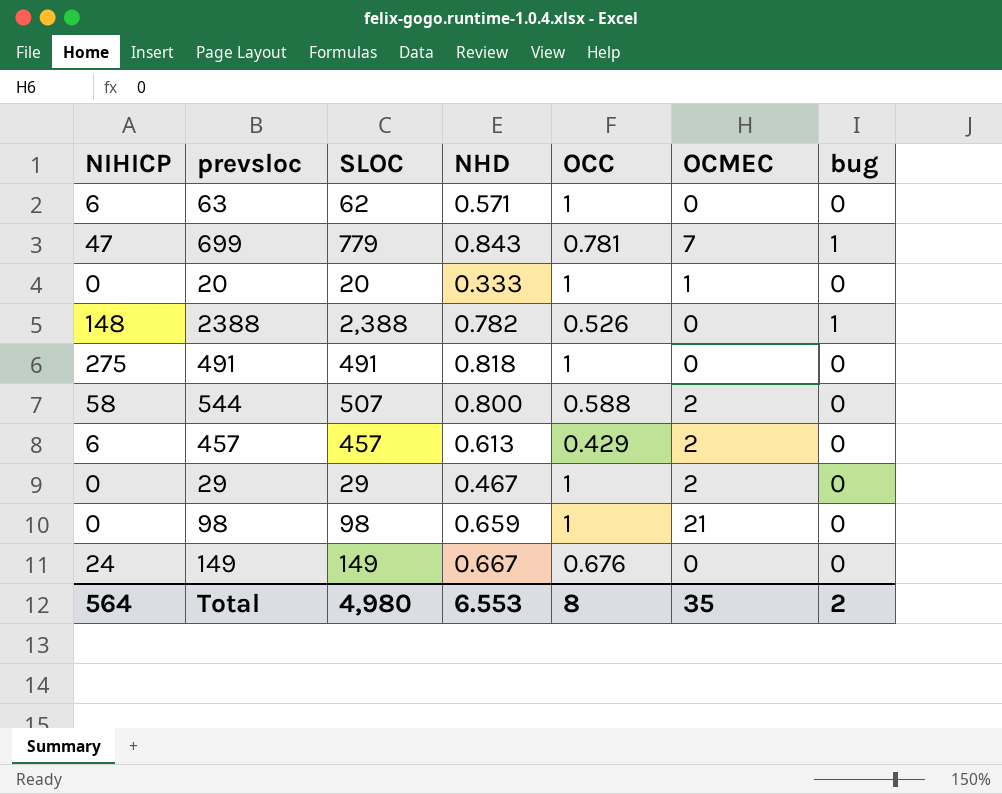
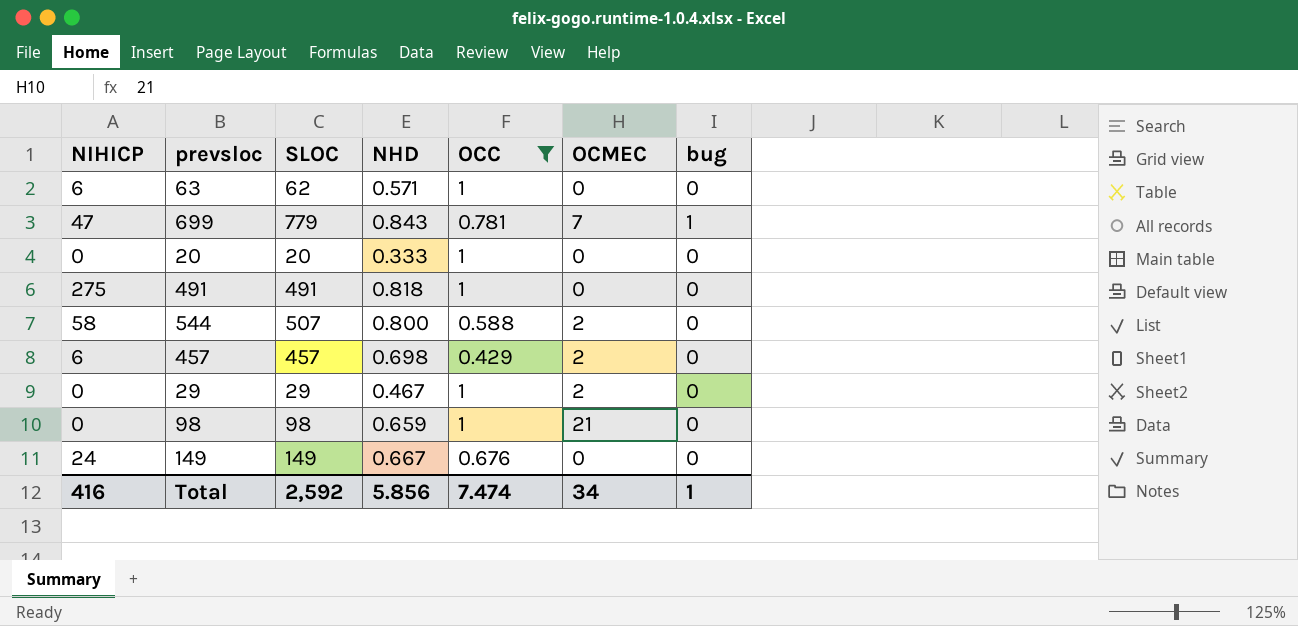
filter: none -> OCC != 0.526
20 | OCMEC: 1 -> 0
457 | NHD: 0.613 -> 0.698
Total | NIHICP: 564 -> 416
Total | SLOC: 4,980 -> 2,592
Total | NHD: 6.553 -> 5.856
Total | OCC: 8 -> 7.474
Total | OCMEC: 35 -> 34
Total | bug: 2 -> 1

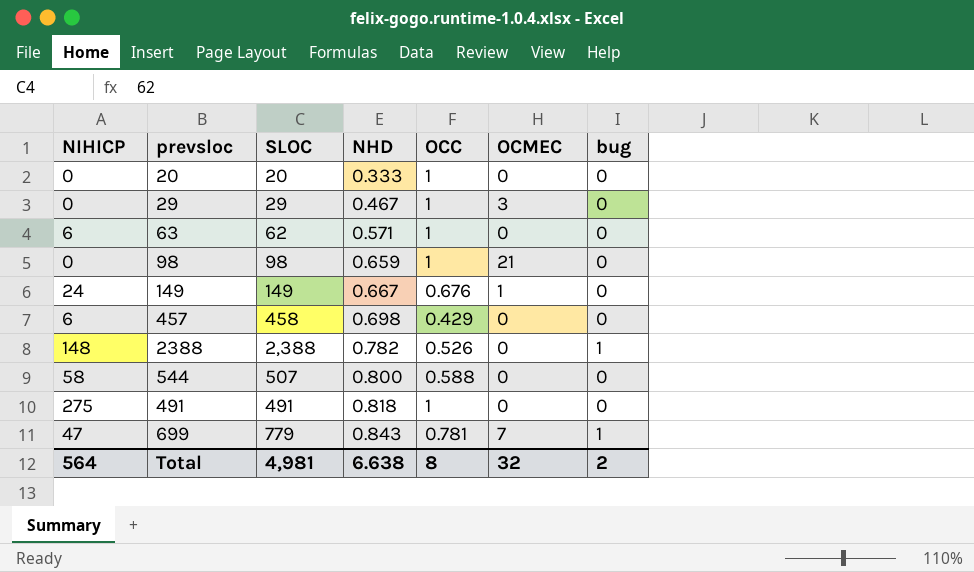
filter: OCC != 0.526 -> none
row order: none -> NHD ascending
29 | OCMEC: 2 -> 3
149 | OCMEC: 0 -> 1
457 | SLOC: 457 -> 458
457 | OCMEC: 2 -> 0
544 | OCMEC: 2 -> 0
Total | NIHICP: 416 -> 564
Total | SLOC: 2,592 -> 4,981
Total | NHD: 5.856 -> 6.638
Total | OCC: 7.474 -> 8
Total | OCMEC: 34 -> 32
Total | bug: 1 -> 2

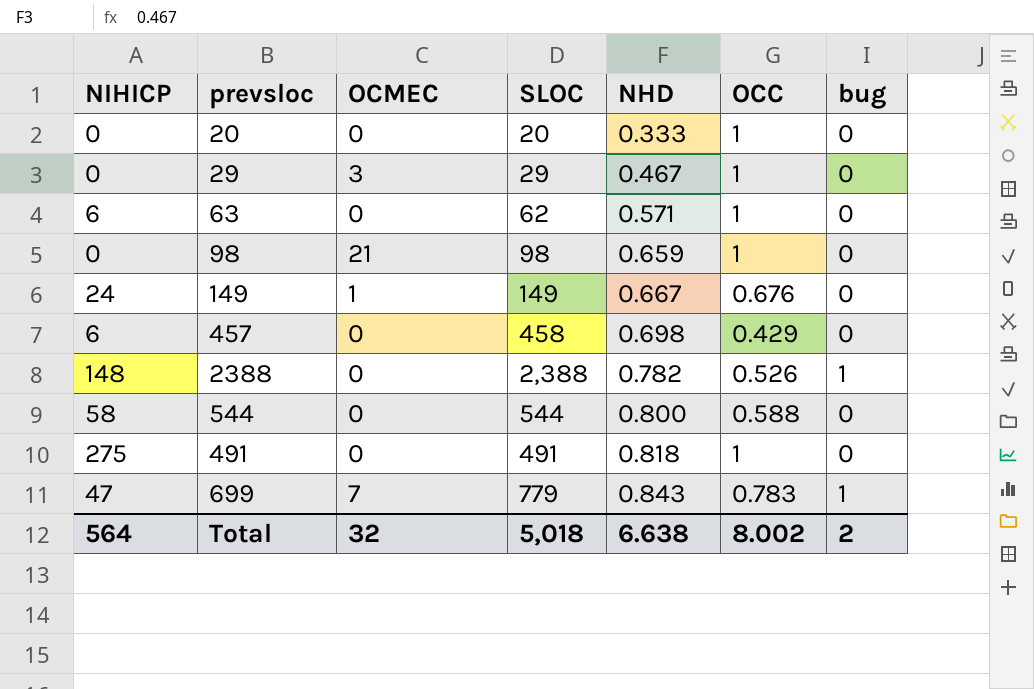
column OCMEC | position: 6 -> 3
544 | SLOC: 507 -> 544
699 | OCC: 0.781 -> 0.783
Total | SLOC: 4,981 -> 5,018
Total | OCC: 8 -> 8.002

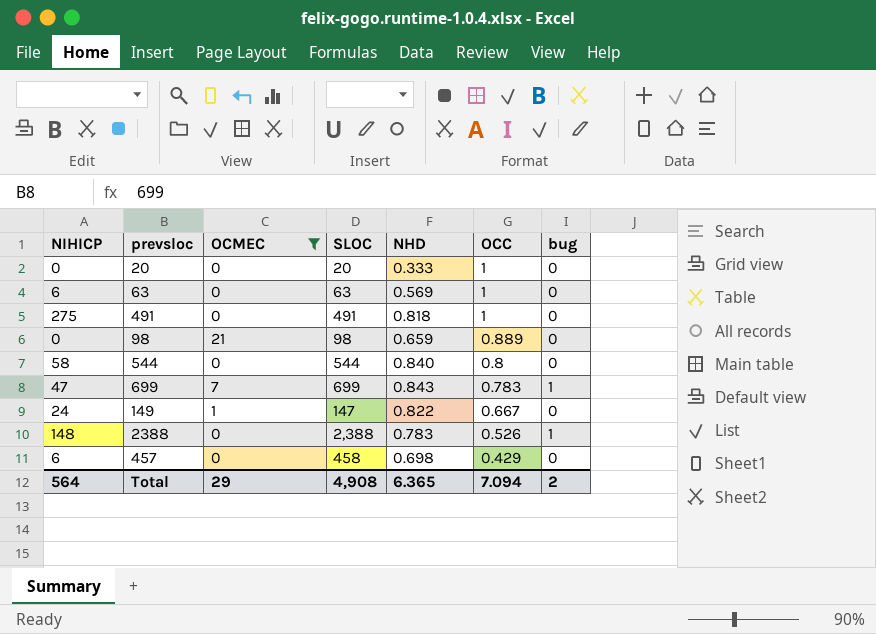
filter: none -> OCMEC != 3
row order: NHD ascending -> OCC descending
63 | SLOC: 62 -> 63
63 | NHD: 0.571 -> 0.569
98 | OCC: 1 -> 0.889
544 | NHD: 0.800 -> 0.840
544 | OCC: 0.588 -> 0.8
699 | SLOC: 779 -> 699
149 | SLOC: 149 -> 147
149 | NHD: 0.667 -> 0.822
149 | OCC: 0.676 -> 0.667
2388 | NHD: 0.782 -> 0.783
Total | OCMEC: 32 -> 29
Total | SLOC: 5,018 -> 4,908
Total | NHD: 6.638 -> 6.365
Total | OCC: 8.002 -> 7.094

